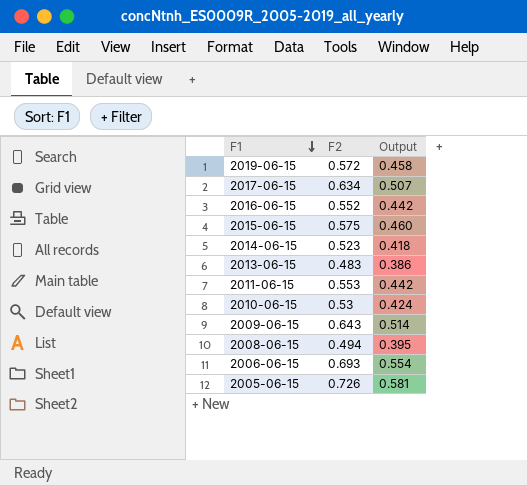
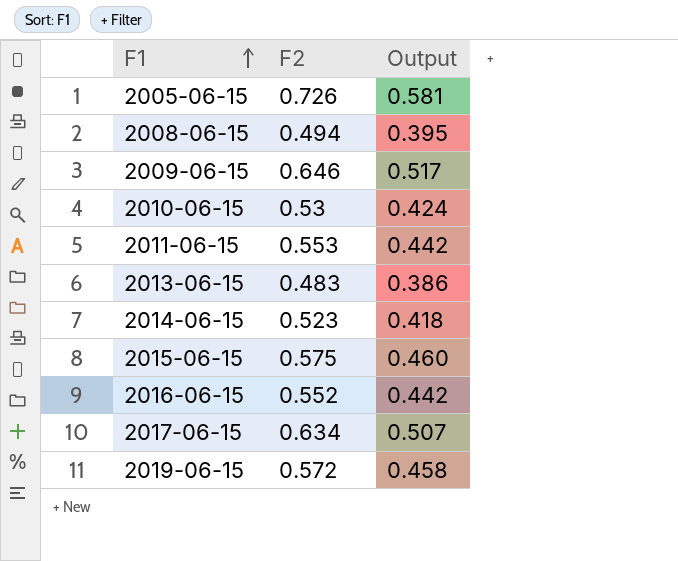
row order: F1 descending -> F1 ascending
row 2006-06-15: 0.693 | 0.554 -> none
2009-06-15 | F2: 0.643 -> 0.646
2009-06-15 | Output: 0.514 -> 0.517

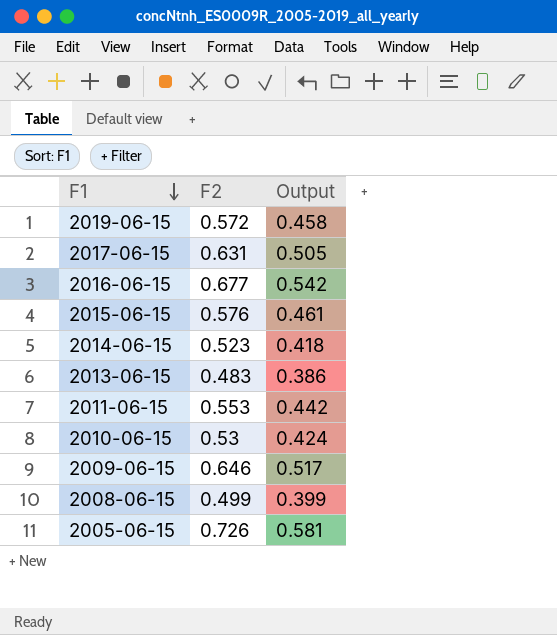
row order: F1 ascending -> F1 descending
2017-06-15 | F2: 0.634 -> 0.631
2017-06-15 | Output: 0.507 -> 0.505
2016-06-15 | F2: 0.552 -> 0.677
2016-06-15 | Output: 0.442 -> 0.542
2015-06-15 | F2: 0.575 -> 0.576
2015-06-15 | Output: 0.460 -> 0.461
2008-06-15 | F2: 0.494 -> 0.499
2008-06-15 | Output: 0.395 -> 0.399

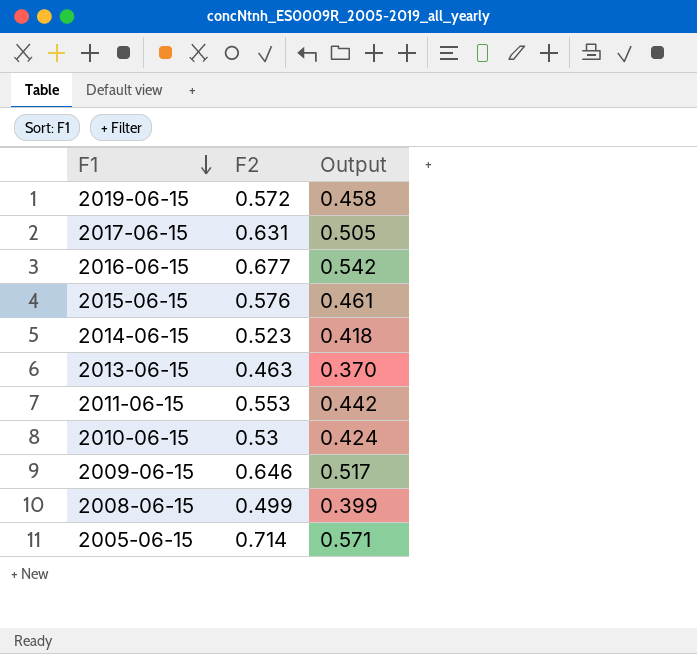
2013-06-15 | F2: 0.483 -> 0.463
2013-06-15 | Output: 0.386 -> 0.370
2005-06-15 | F2: 0.726 -> 0.714
2005-06-15 | Output: 0.581 -> 0.571

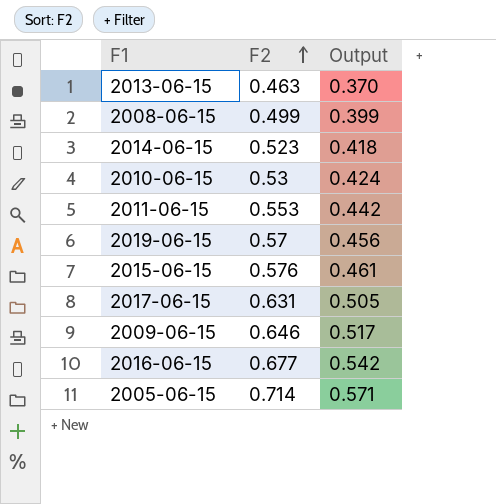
row order: F1 descending -> F2 ascending
2019-06-15 | F2: 0.572 -> 0.57
2019-06-15 | Output: 0.458 -> 0.456

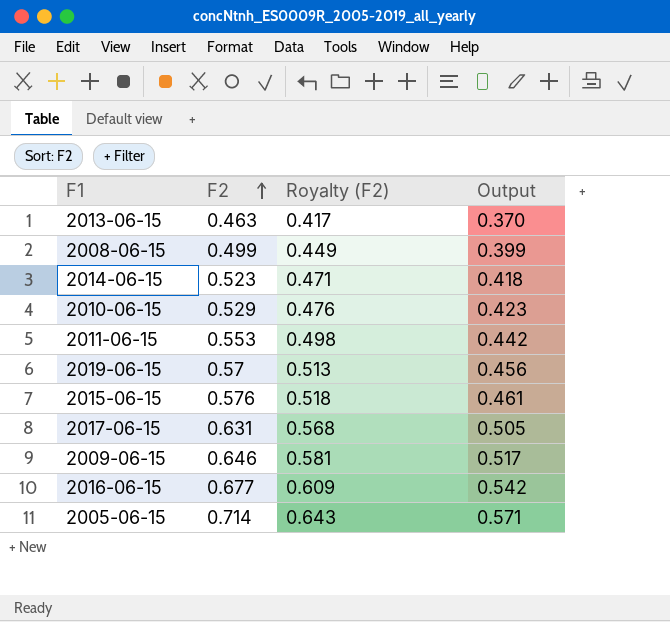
column Royalty (F2) | formula: none -> [F2] * 0.9
2010-06-15 | F2: 0.53 -> 0.529
2010-06-15 | Output: 0.424 -> 0.423

